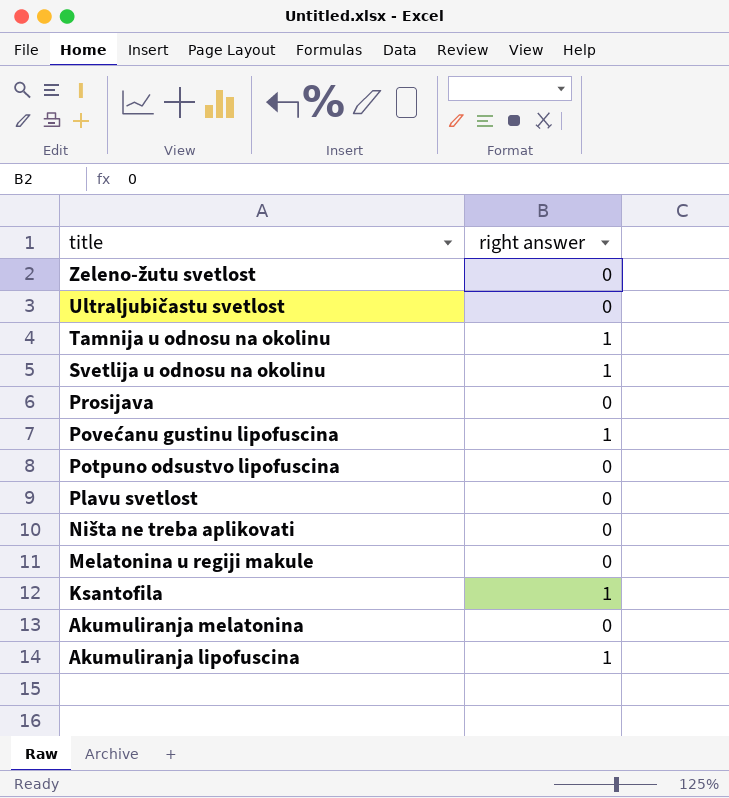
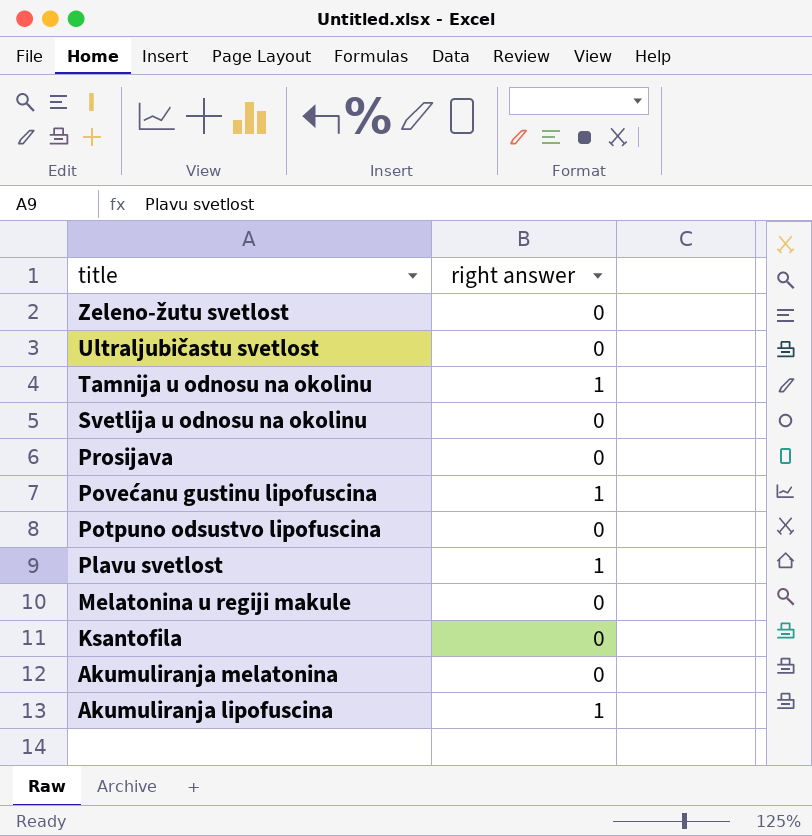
row Ništa ne treba aplikovati: 0 -> none
Svetlija u odnosu na okolinu | right answer: 1 -> 0
Plavu svetlost | right answer: 0 -> 1
Ksantofila | right answer: 1 -> 0

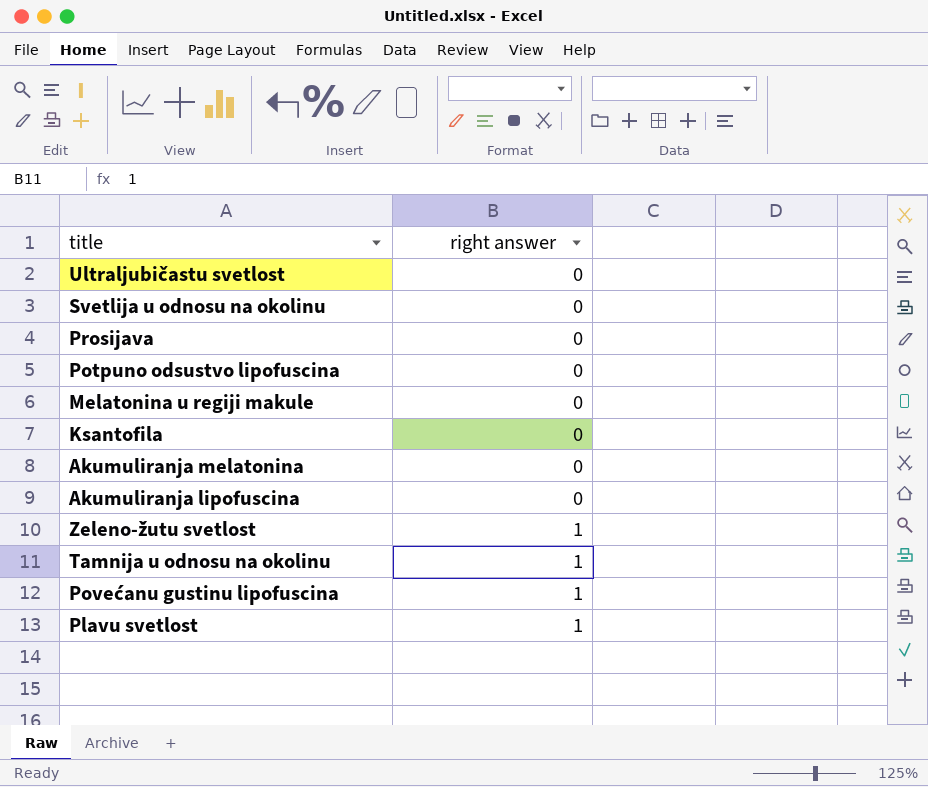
row order: title descending -> right answer ascending
Akumuliranja lipofuscina | right answer: 1 -> 0
Zeleno-žutu svetlost | right answer: 0 -> 1

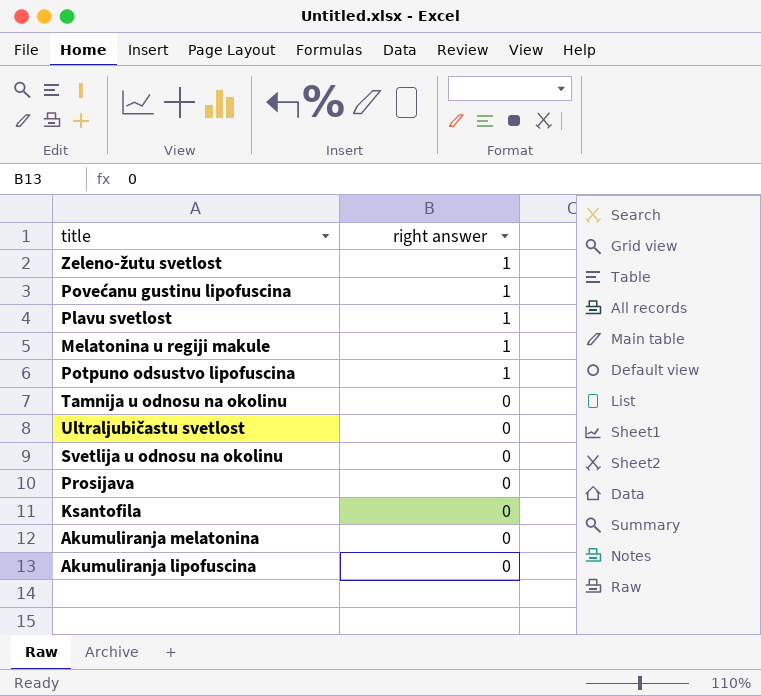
row order: right answer ascending -> right answer descending
Melatonina u regiji makule | right answer: 0 -> 1
Potpuno odsustvo lipofuscina | right answer: 0 -> 1
Tamnija u odnosu na okolinu | right answer: 1 -> 0

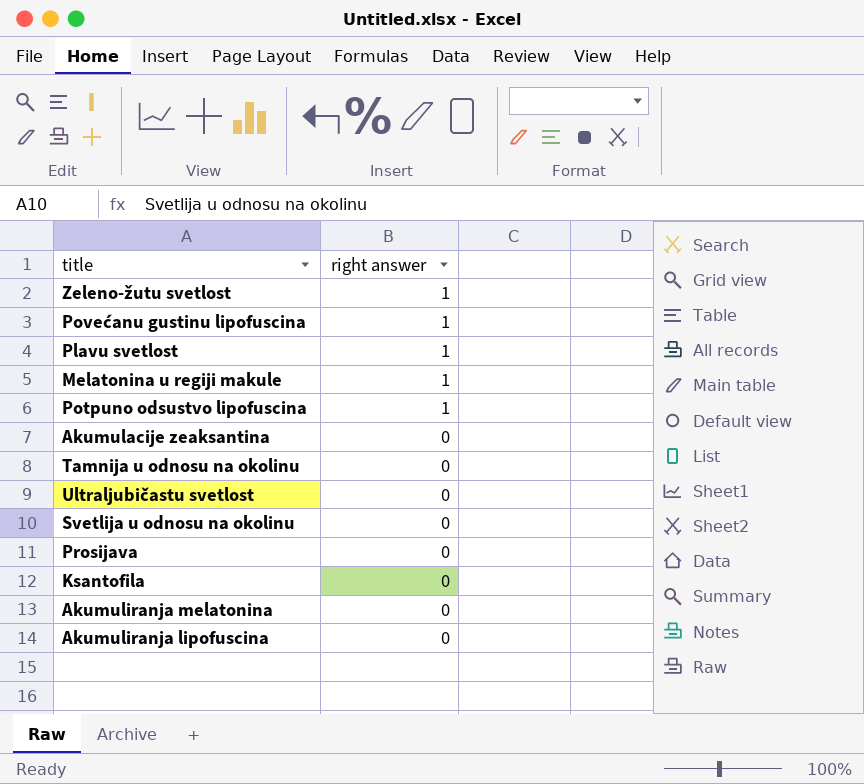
row Akumulacije zeaksantina: none -> 0

